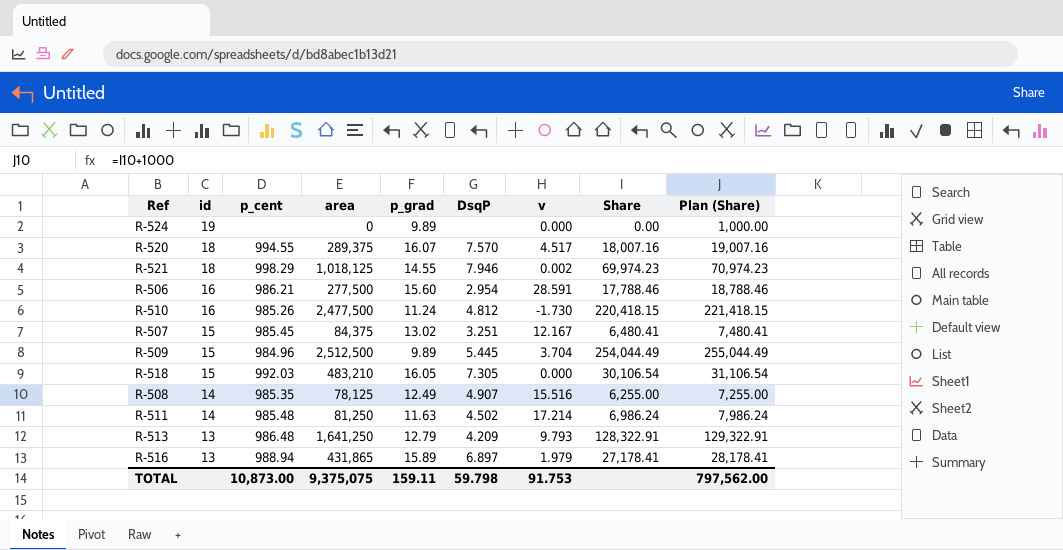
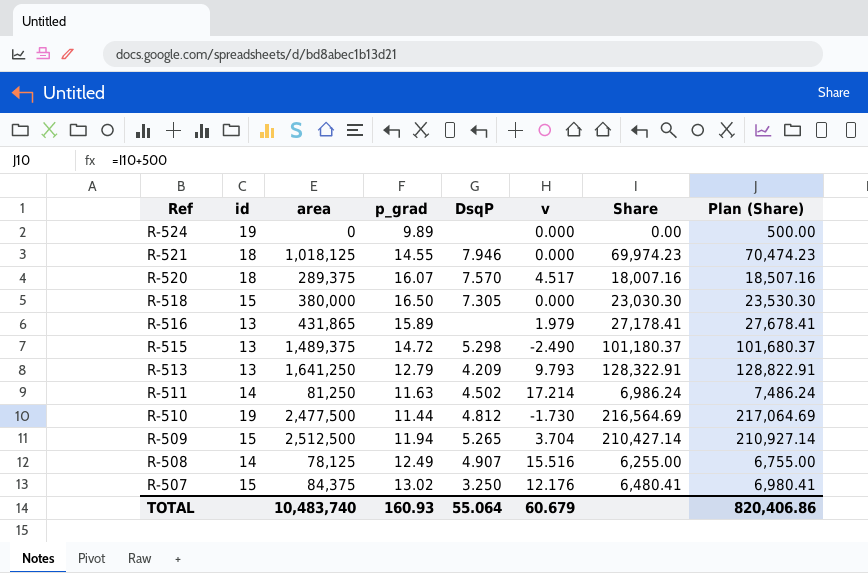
row order: id descending -> Ref descending
column p_cent | position: 3 -> none
column Plan (Share) | formula: [Share] + 1000 -> [Share] + 500
row R-506: 16 | 986.21 | 277,500 | 15.60 | 2.954 | 28.591 | 17,788.46 | 18,788.46 -> none
R-521 | v: 0.002 -> 0.000
R-518 | area: 483,210 -> 380,000
R-518 | p_grad: 16.05 -> 16.50
R-518 | Share: 30,106.54 -> 23,030.30
R-516 | DsqP: 6.897 -> none
row R-515: none -> 13 | 1,489,375 | 14.72 | 5.298 | -2.490 | 101,180.37 | 101,680.37
R-510 | id: 16 -> 19
R-510 | p_grad: 11.24 -> 11.44
R-510 | Share: 220,418.15 -> 216,564.69
R-509 | p_grad: 9.89 -> 11.94
R-509 | DsqP: 5.445 -> 5.265
R-509 | Share: 254,044.49 -> 210,427.14
R-507 | DsqP: 3.251 -> 3.250
R-507 | v: 12.167 -> 12.176
TOTAL | area: 9,375,075 -> 10,483,740
TOTAL | p_grad: 159.11 -> 160.93
TOTAL | DsqP: 59.798 -> 55.064
TOTAL | v: 91.753 -> 60.679
TOTAL | Plan (Share): 797,562.00 -> 820,406.86

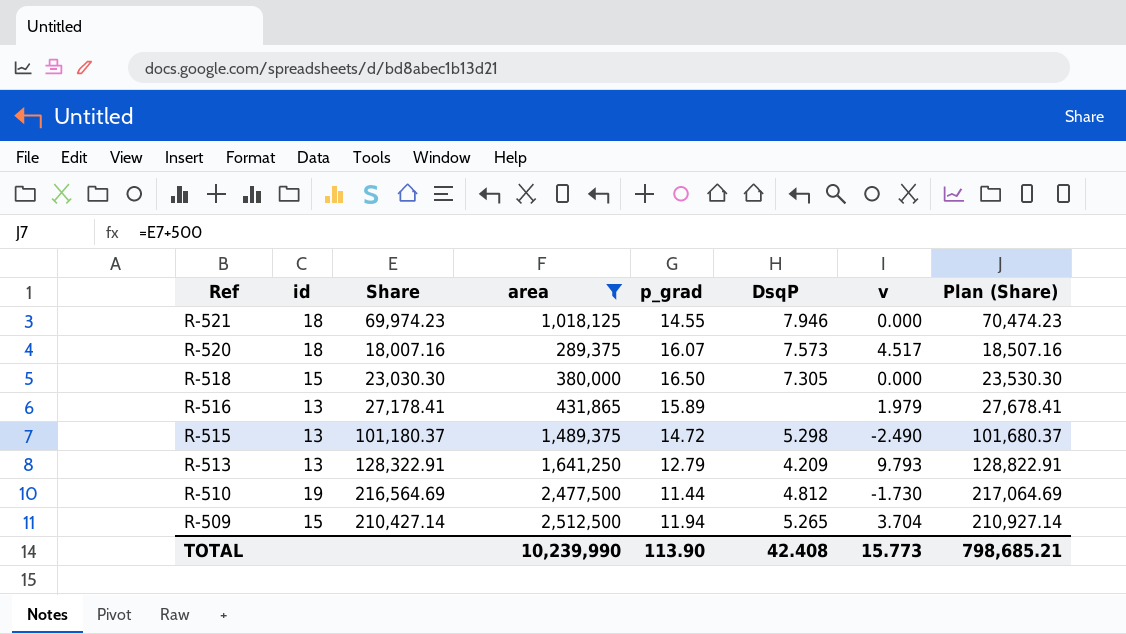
filter: none -> area >= 289,375
column Share | position: 7 -> 3
R-520 | DsqP: 7.570 -> 7.573
TOTAL | area: 10,483,740 -> 10,239,990
TOTAL | p_grad: 160.93 -> 113.90
TOTAL | DsqP: 55.064 -> 42.408
TOTAL | v: 60.679 -> 15.773
TOTAL | Plan (Share): 820,406.86 -> 798,685.21

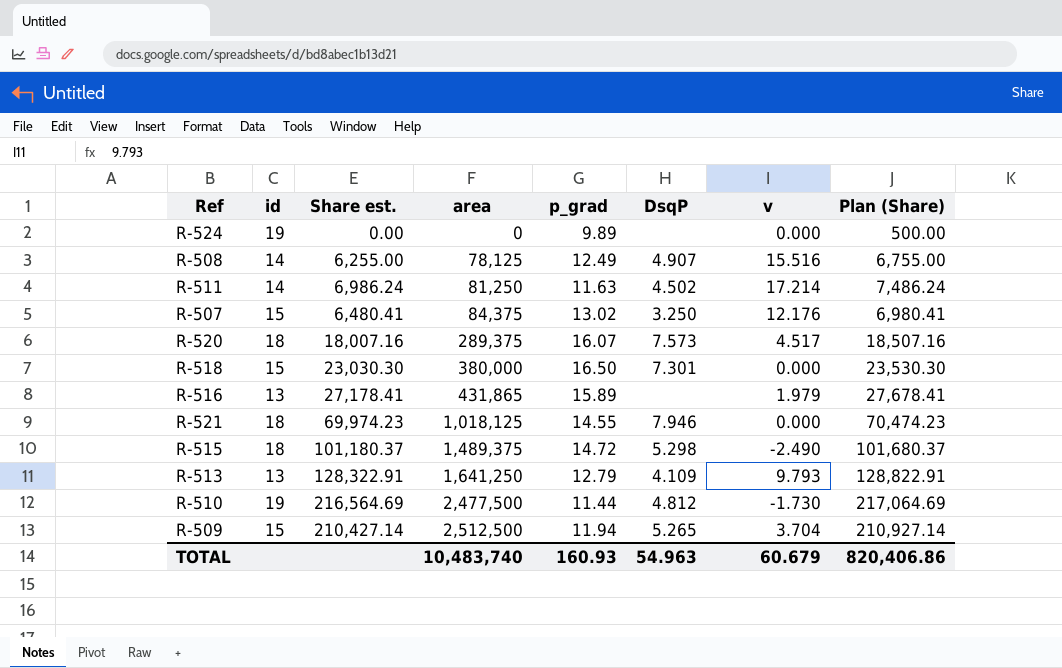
filter: area >= 289,375 -> none
row order: Ref descending -> area ascending
column name: Share -> Share est.
R-518 | DsqP: 7.305 -> 7.301
R-515 | id: 13 -> 18
R-513 | DsqP: 4.209 -> 4.109
TOTAL | area: 10,239,990 -> 10,483,740
TOTAL | p_grad: 113.90 -> 160.93
TOTAL | DsqP: 42.408 -> 54.963
TOTAL | v: 15.773 -> 60.679
TOTAL | Plan (Share): 798,685.21 -> 820,406.86

